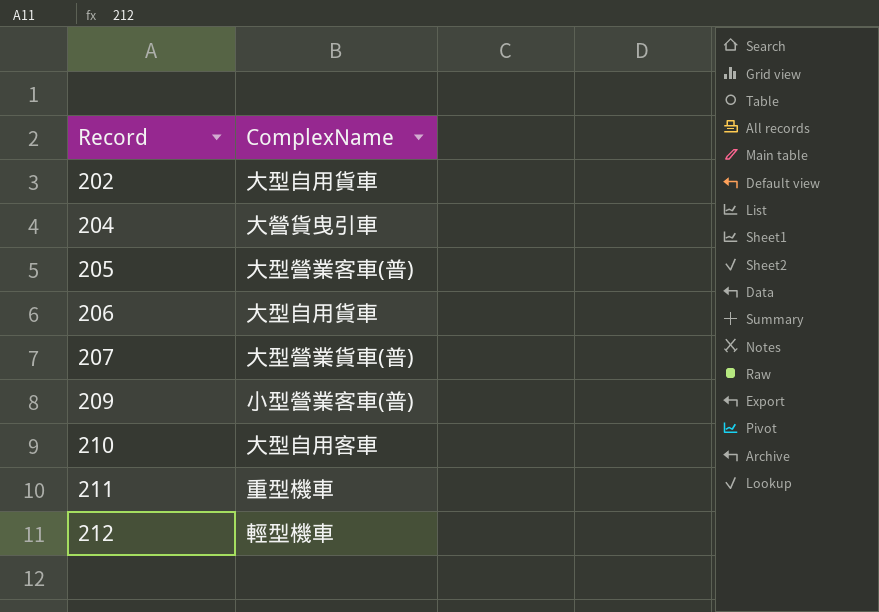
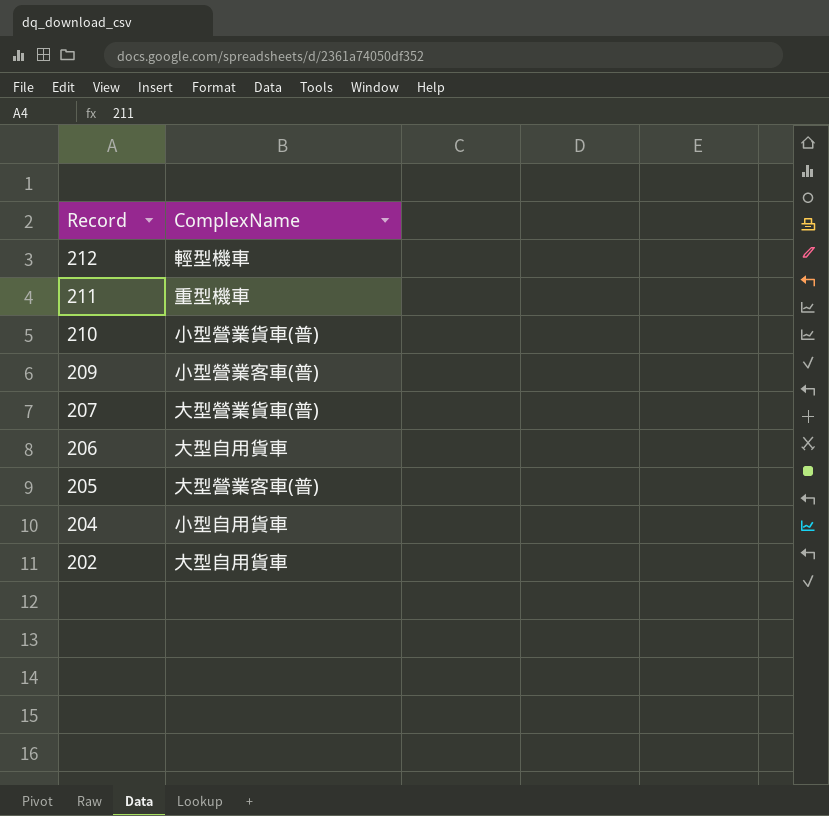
row order: Record ascending -> Record descending
210 | ComplexName: 大型自用客車 -> 小型營業貨車(普)
204 | ComplexName: 大營貨曳引車 -> 小型自用貨車

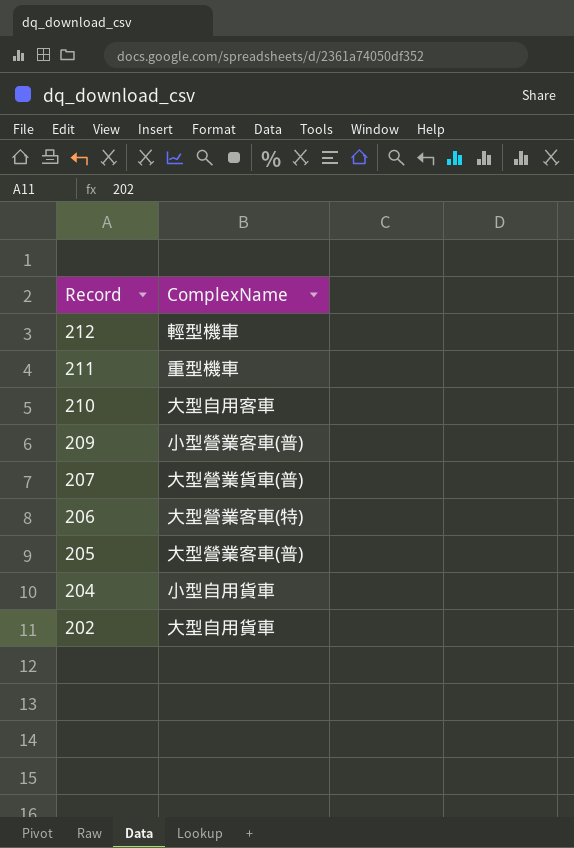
210 | ComplexName: 小型營業貨車(普) -> 大型自用客車
206 | ComplexName: 大型自用貨車 -> 大型營業客車(特)

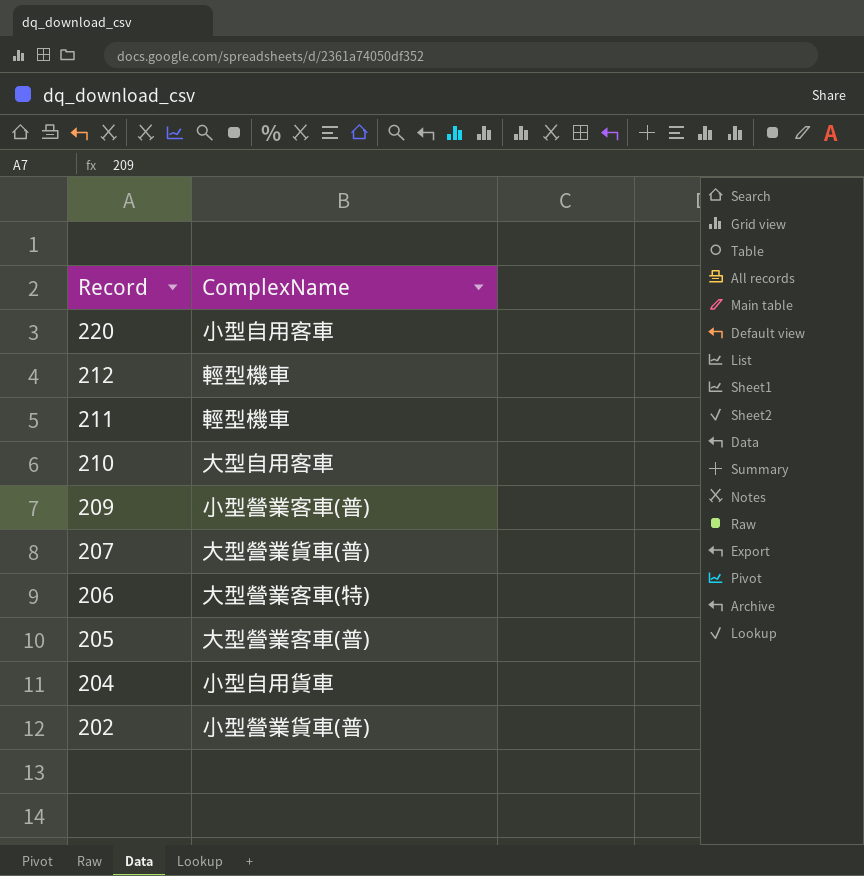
row 220: none -> 小型自用客車
211 | ComplexName: 重型機車 -> 輕型機車
202 | ComplexName: 大型自用貨車 -> 小型營業貨車(普)

